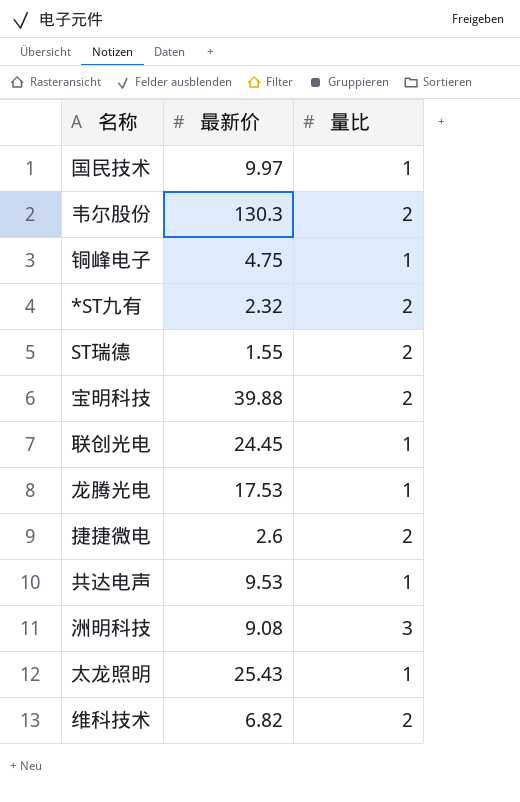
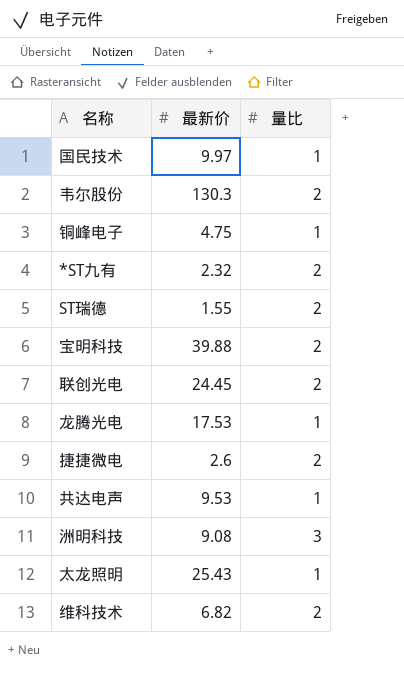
联创光电 | 量比: 1 -> 2

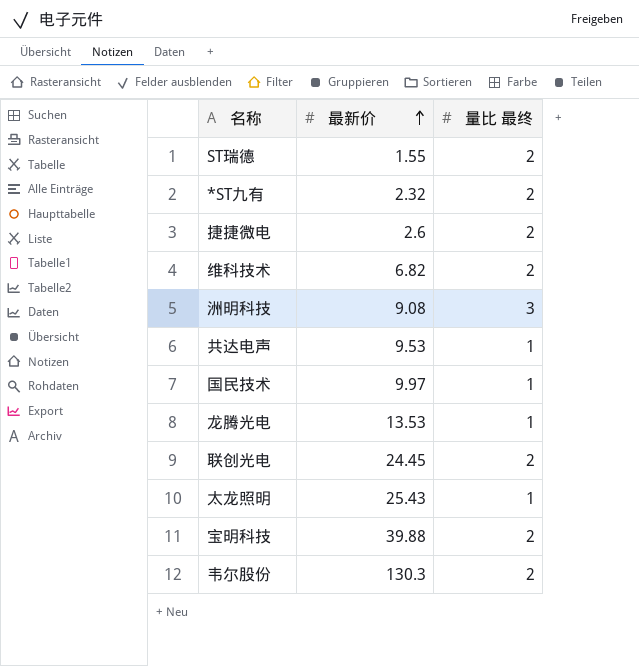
row order: none -> 最新价 ascending
column name: 量比 -> 量比 最终
row 铜峰电子: 4.75 | 1 -> none
龙腾光电 | 最新价: 17.53 -> 13.53

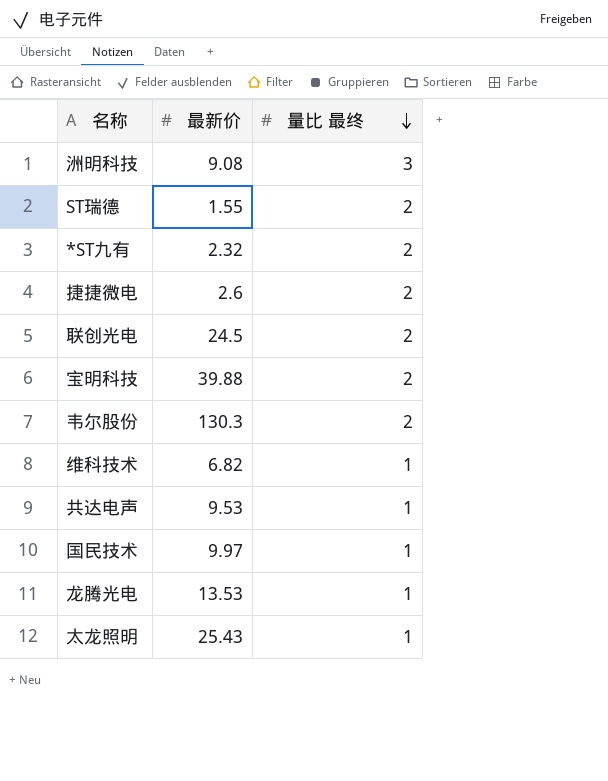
row order: 最新价 ascending -> 量比 最终 descending
联创光电 | 最新价: 24.45 -> 24.5
维科技术 | 量比 最终: 2 -> 1

